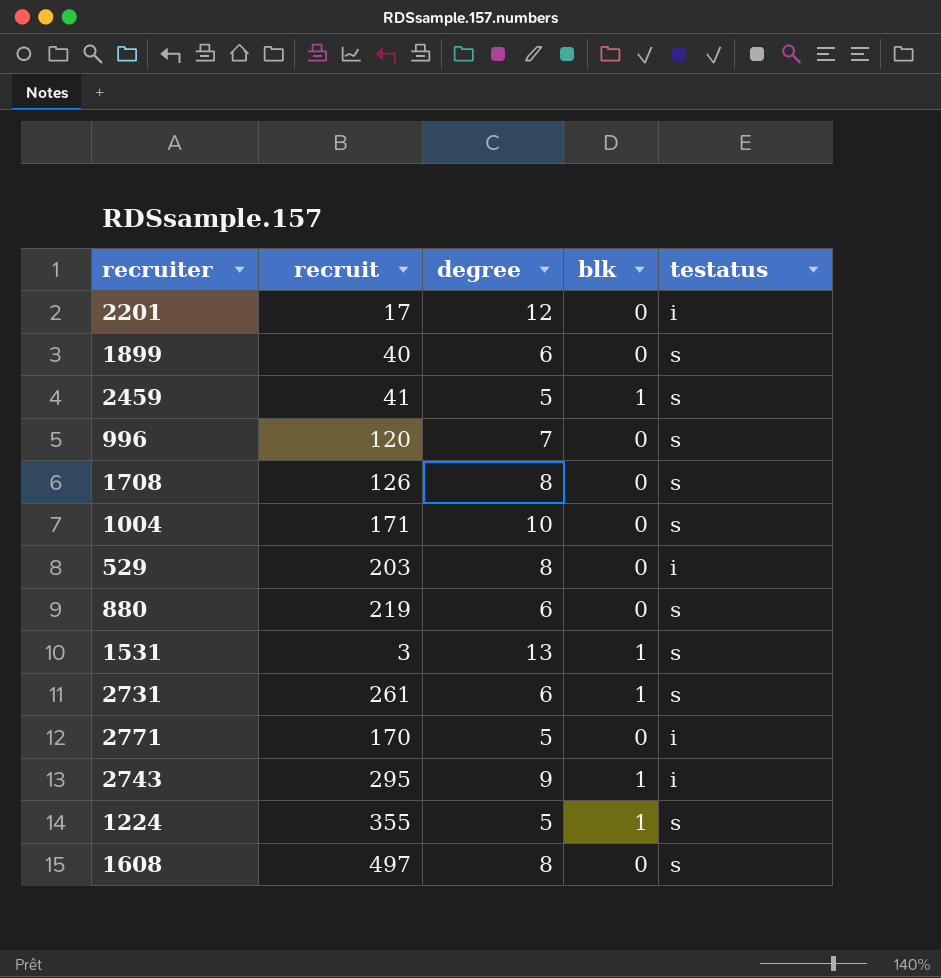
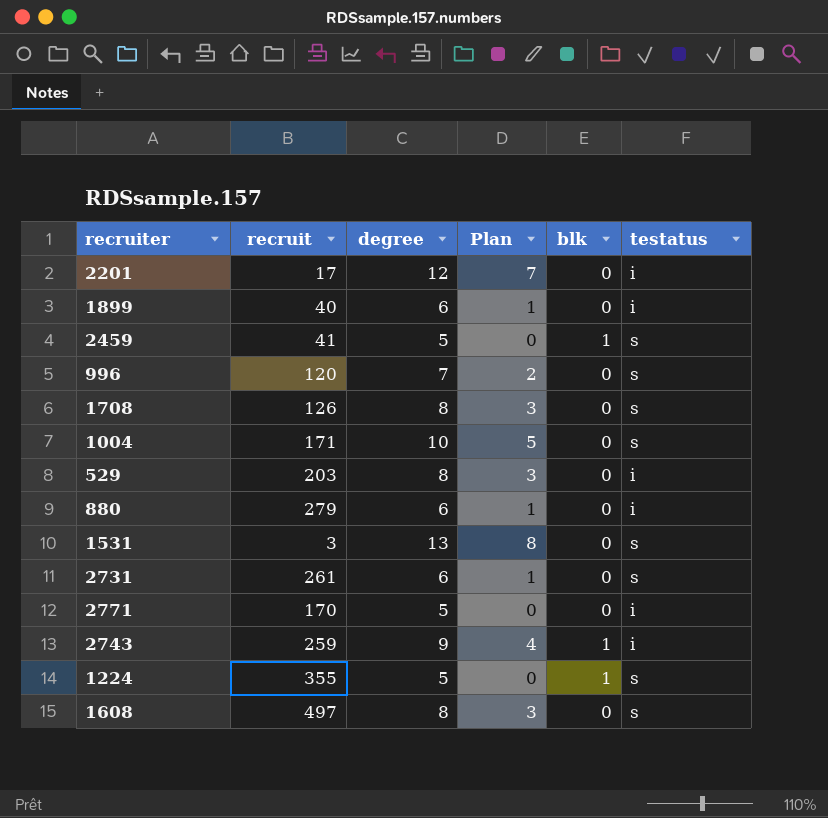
column Plan | formula: none -> [degree] - 5
1899 | testatus: s -> i
880 | recruit: 219 -> 279
880 | testatus: s -> i
1531 | blk: 1 -> 0
2731 | blk: 1 -> 0
2743 | recruit: 295 -> 259

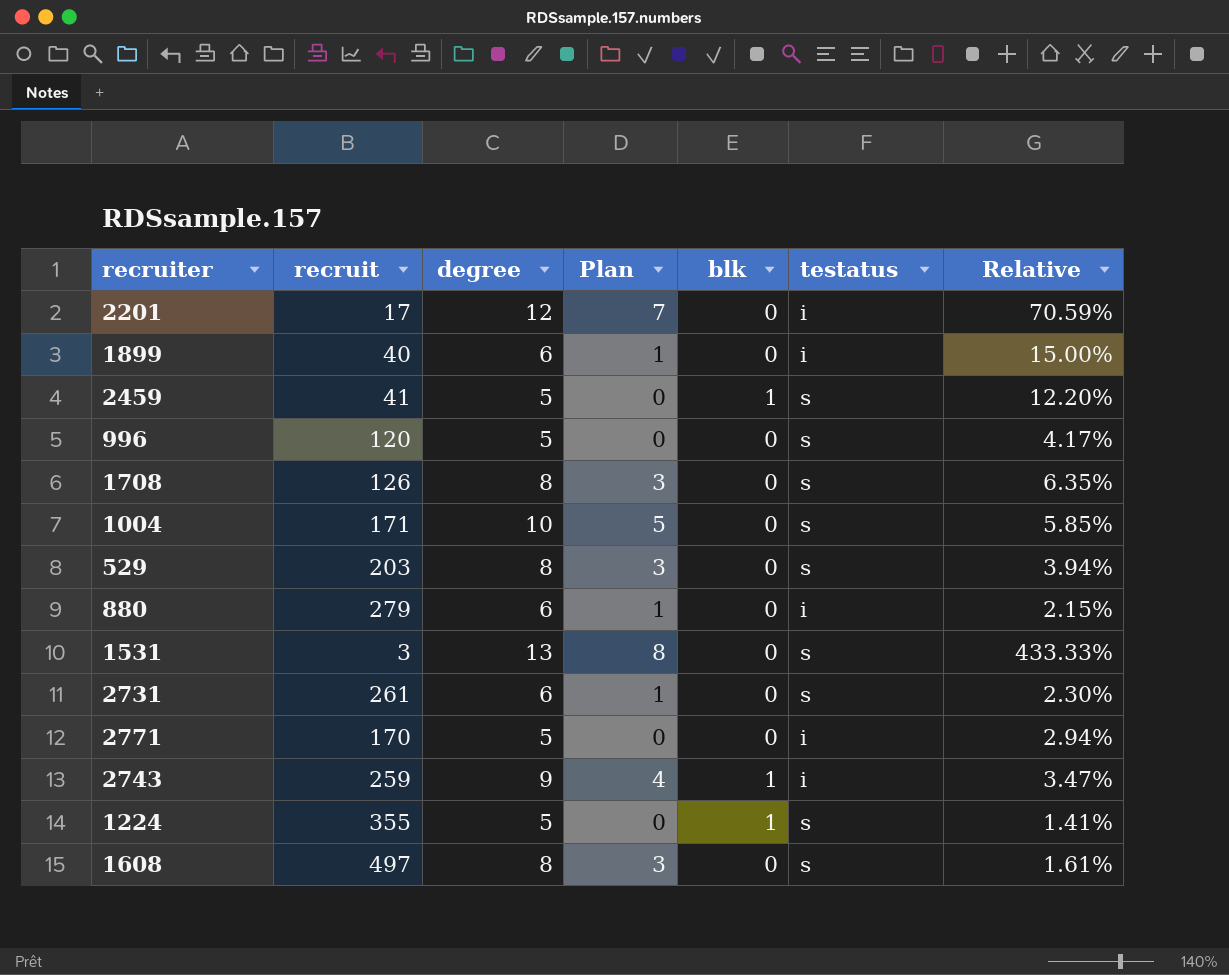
column Relative | formula: none -> [degree] / [recruit]
996 | degree: 7 -> 5
996 | Plan: 2 -> 0
529 | testatus: i -> s

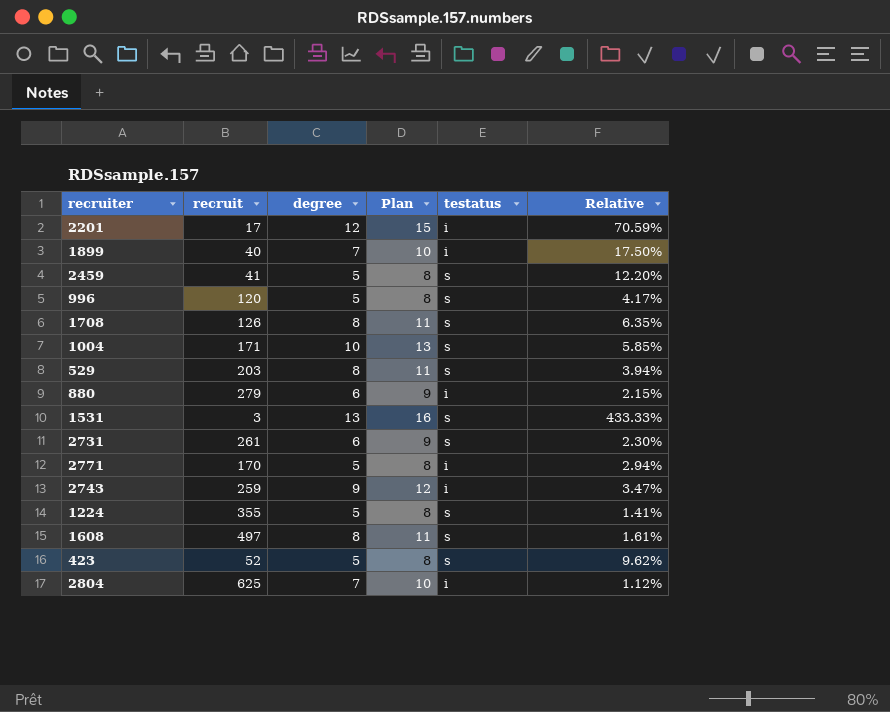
column blk | position: 5 -> none
column Plan | formula: [degree] - 5 -> [degree] + 3
1899 | degree: 6 -> 7
1899 | Relative: 15.00% -> 17.50%
row 423: none -> 52 | 5 | 8 | s | 9.62%
row 2804: none -> 625 | 7 | 10 | i | 1.12%

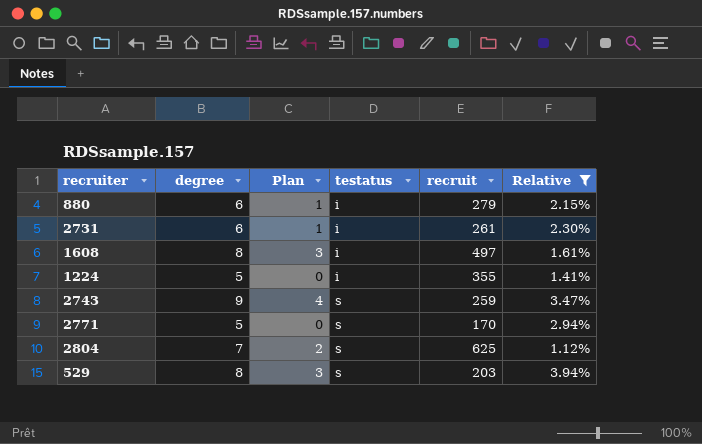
filter: none -> Relative <= 3.94%
row order: none -> testatus ascending
column Plan | formula: [degree] + 3 -> [degree] - 5
column recruit | position: 2 -> 5
2731 | testatus: s -> i
1608 | testatus: s -> i
1224 | testatus: s -> i
2743 | testatus: i -> s
2771 | testatus: i -> s
2804 | testatus: i -> s

